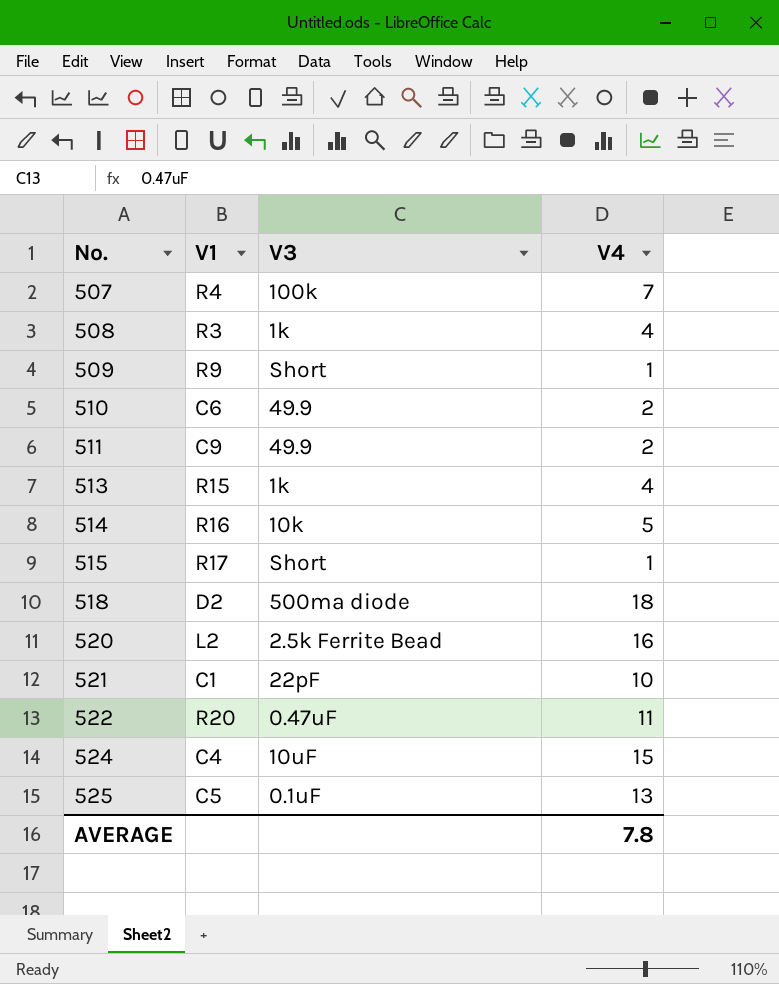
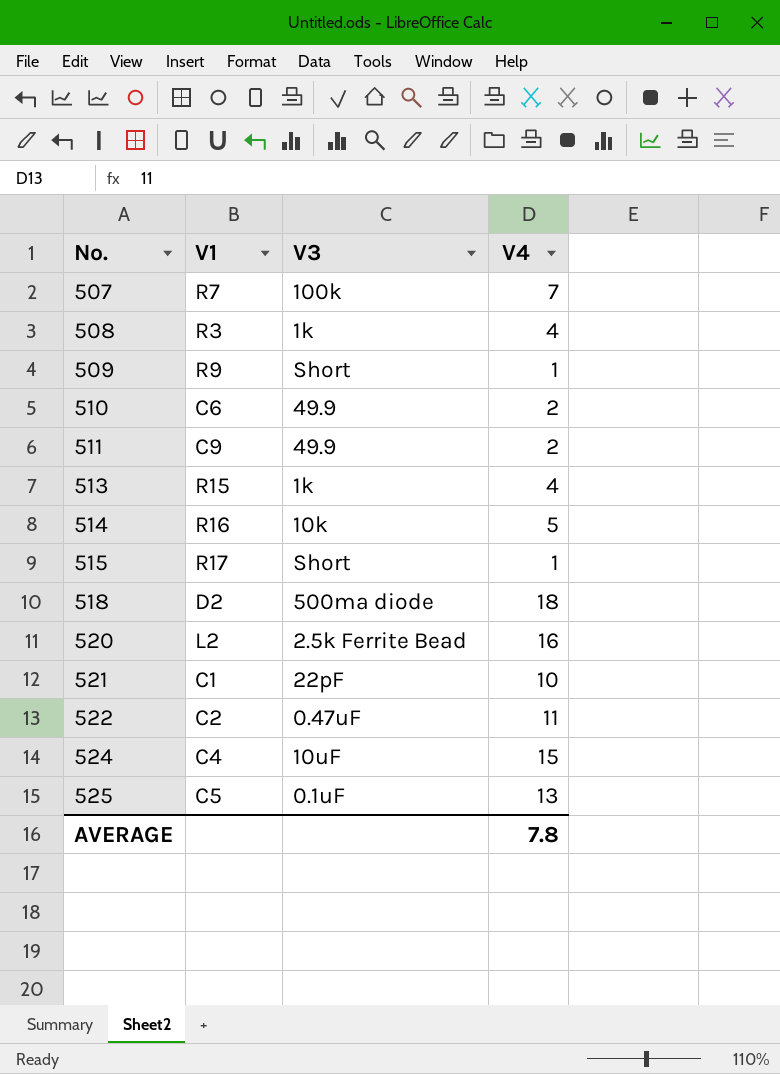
507 | V1: R4 -> R7
522 | V1: R20 -> C2

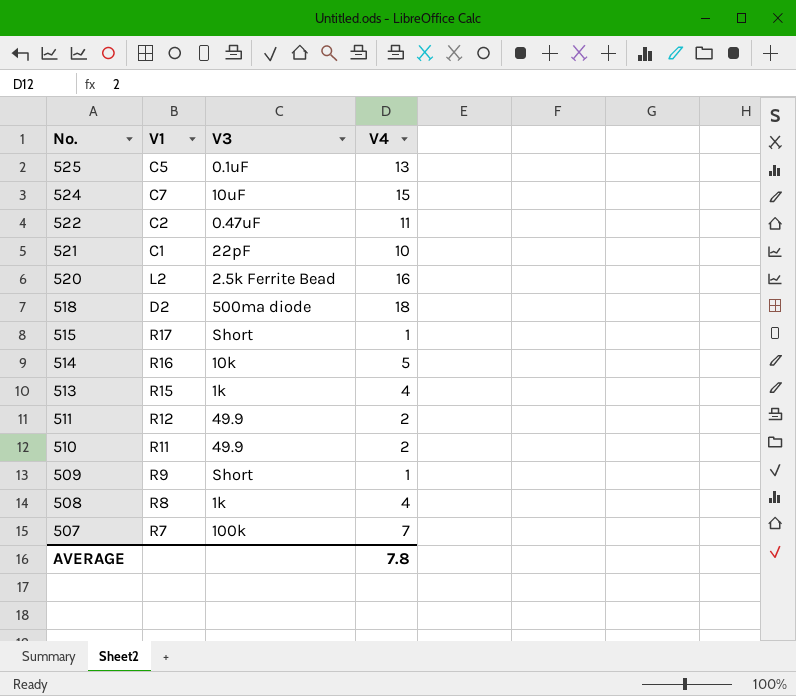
row order: No. ascending -> No. descending
524 | V1: C4 -> C7
511 | V1: C9 -> R12
510 | V1: C6 -> R11
508 | V1: R3 -> R8

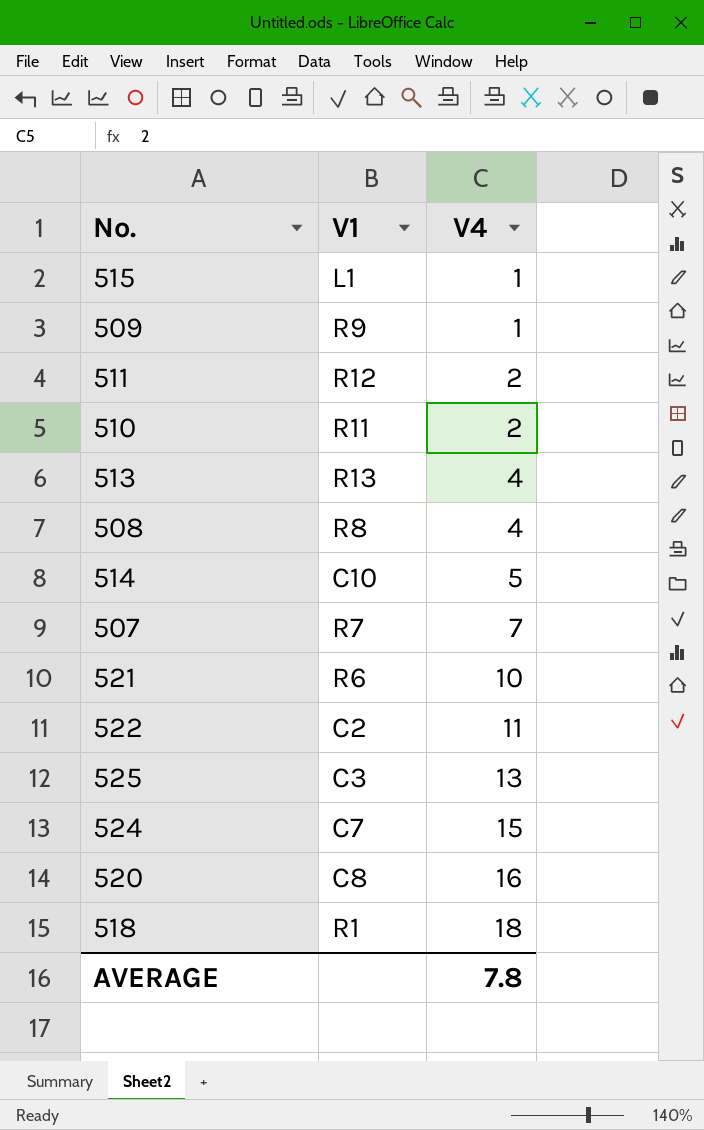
row order: No. descending -> V4 ascending
column V3 | position: 3 -> none
515 | V1: R17 -> L1
513 | V1: R15 -> R13
514 | V1: R16 -> C10
521 | V1: C1 -> R6
525 | V1: C5 -> C3
520 | V1: L2 -> C8
518 | V1: D2 -> R1

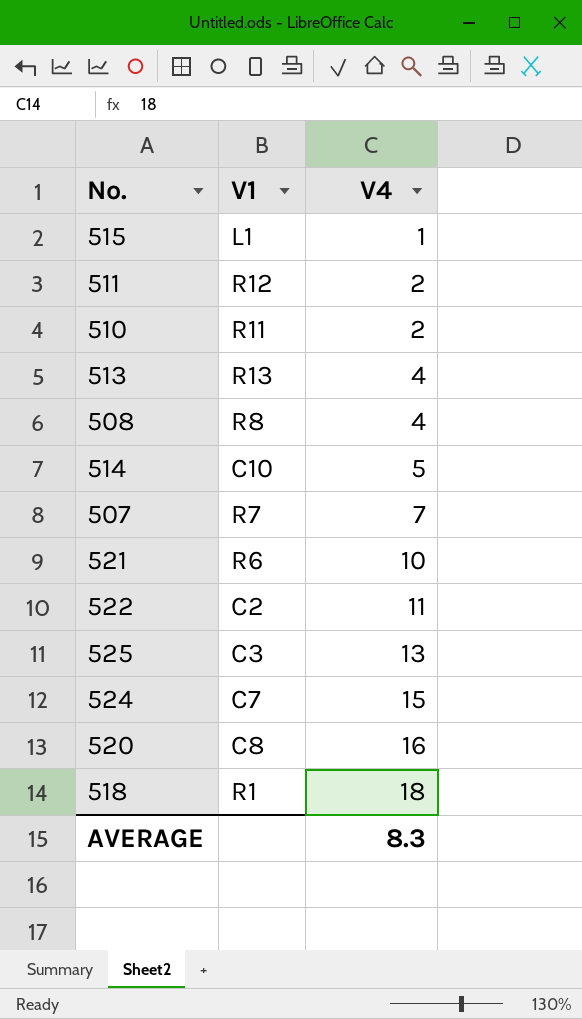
row 509: R9 | 1 -> none
AVERAGE | V4: 7.8 -> 8.3

